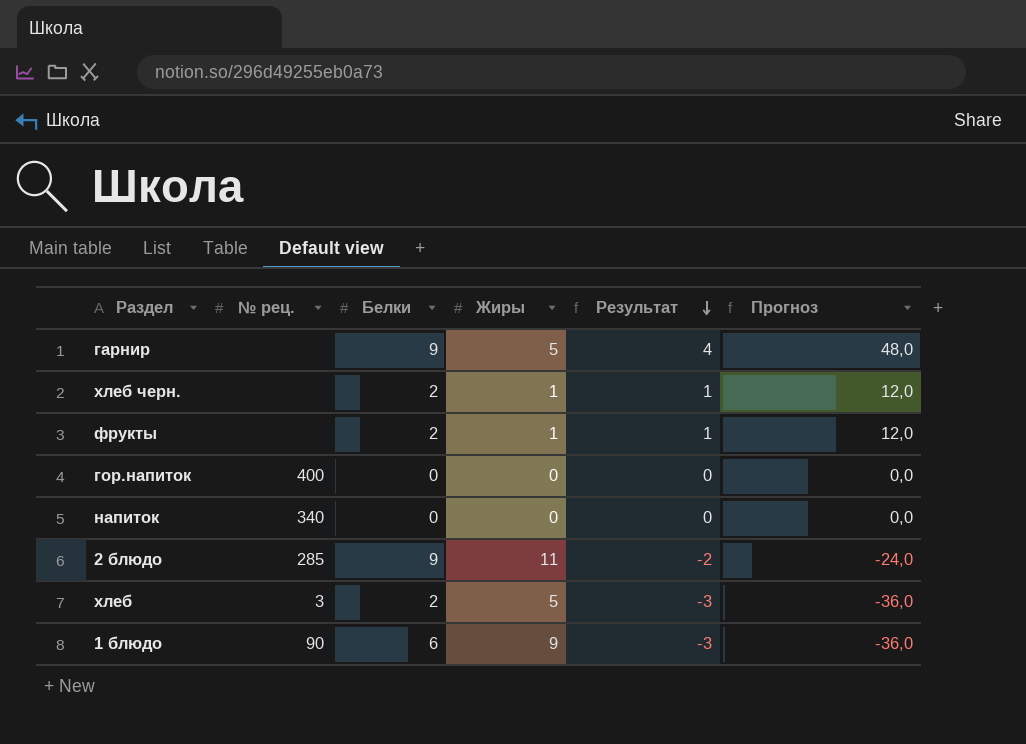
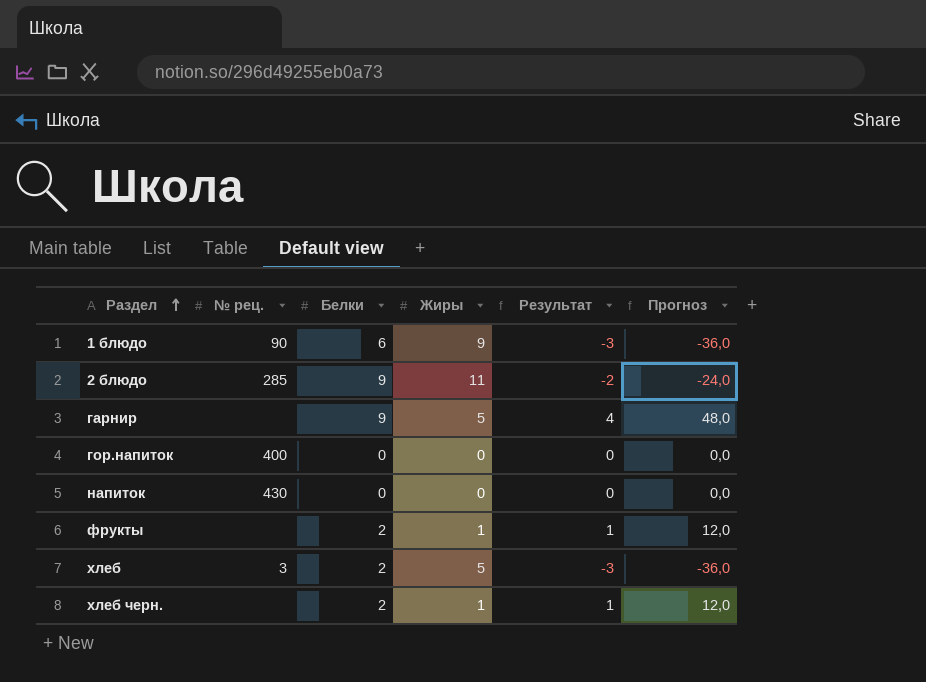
row order: Результат descending -> Раздел ascending
напиток | № рец.: 340 -> 430

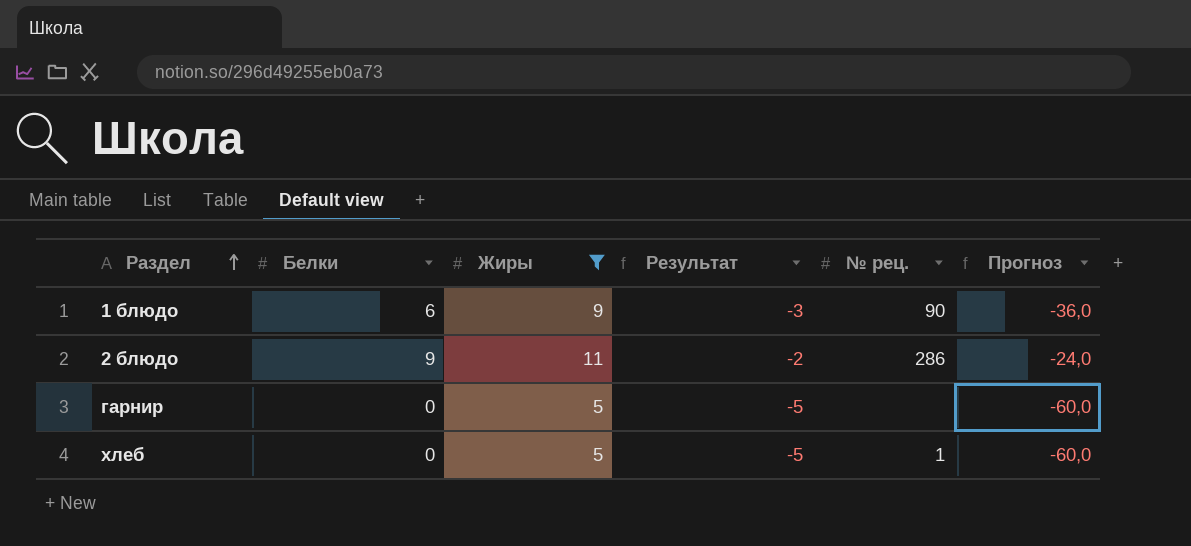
filter: none -> Жиры >= 5
column № рец. | position: 2 -> 5
2 блюдо | № рец.: 285 -> 286
гарнир | Белки: 9 -> 0
гарнир | Результат: 4 -> -5
гарнир | Прогноз: 48,0 -> -60,0
хлеб | Белки: 2 -> 0
хлеб | Результат: -3 -> -5
хлеб | № рец.: 3 -> 1
хлеб | Прогноз: -36,0 -> -60,0

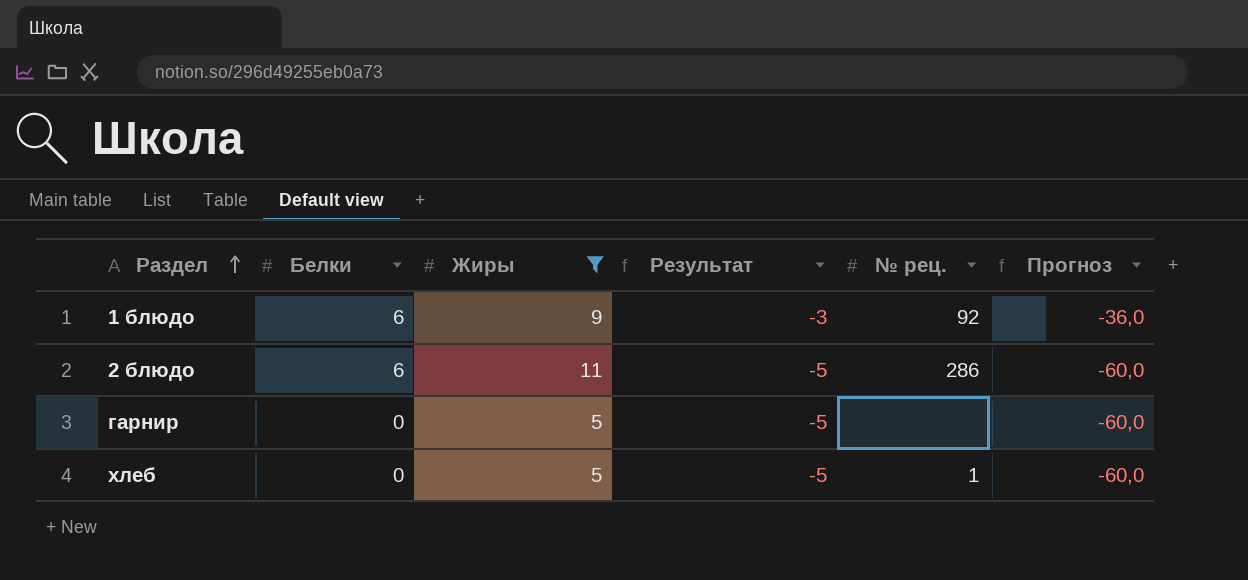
1 блюдо | № рец.: 90 -> 92
2 блюдо | Белки: 9 -> 6
2 блюдо | Результат: -2 -> -5
2 блюдо | Прогноз: -24,0 -> -60,0

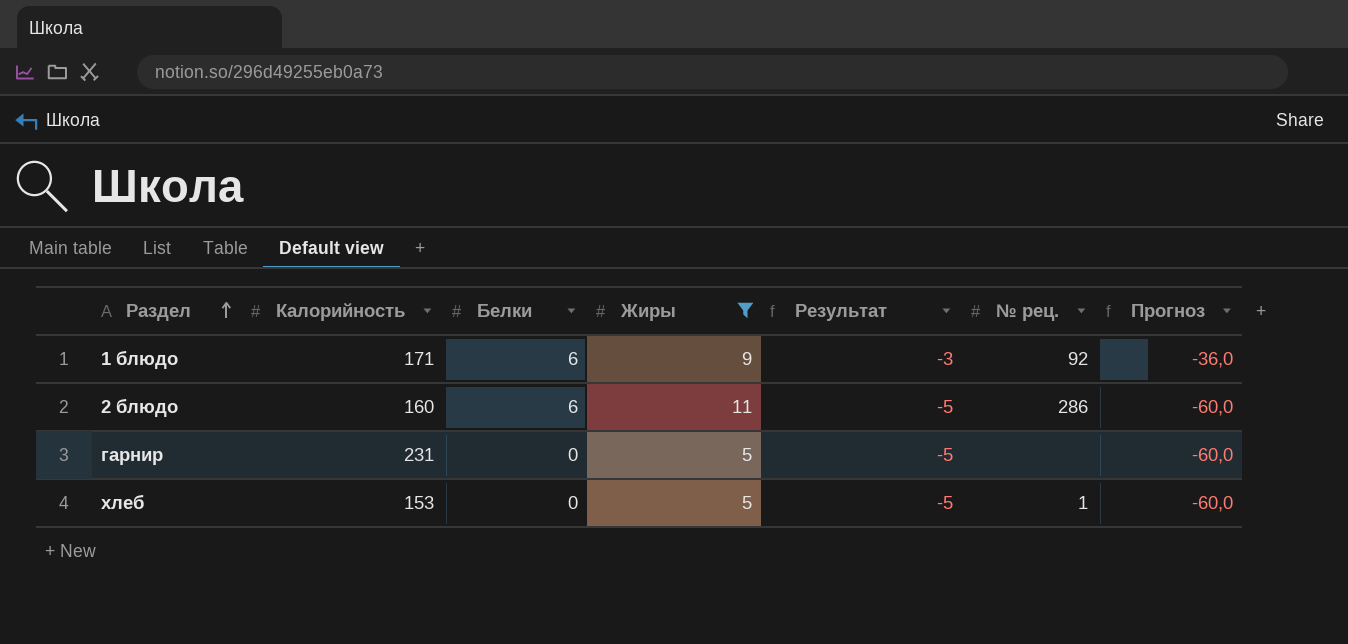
column Калорийность | position: none -> 2

